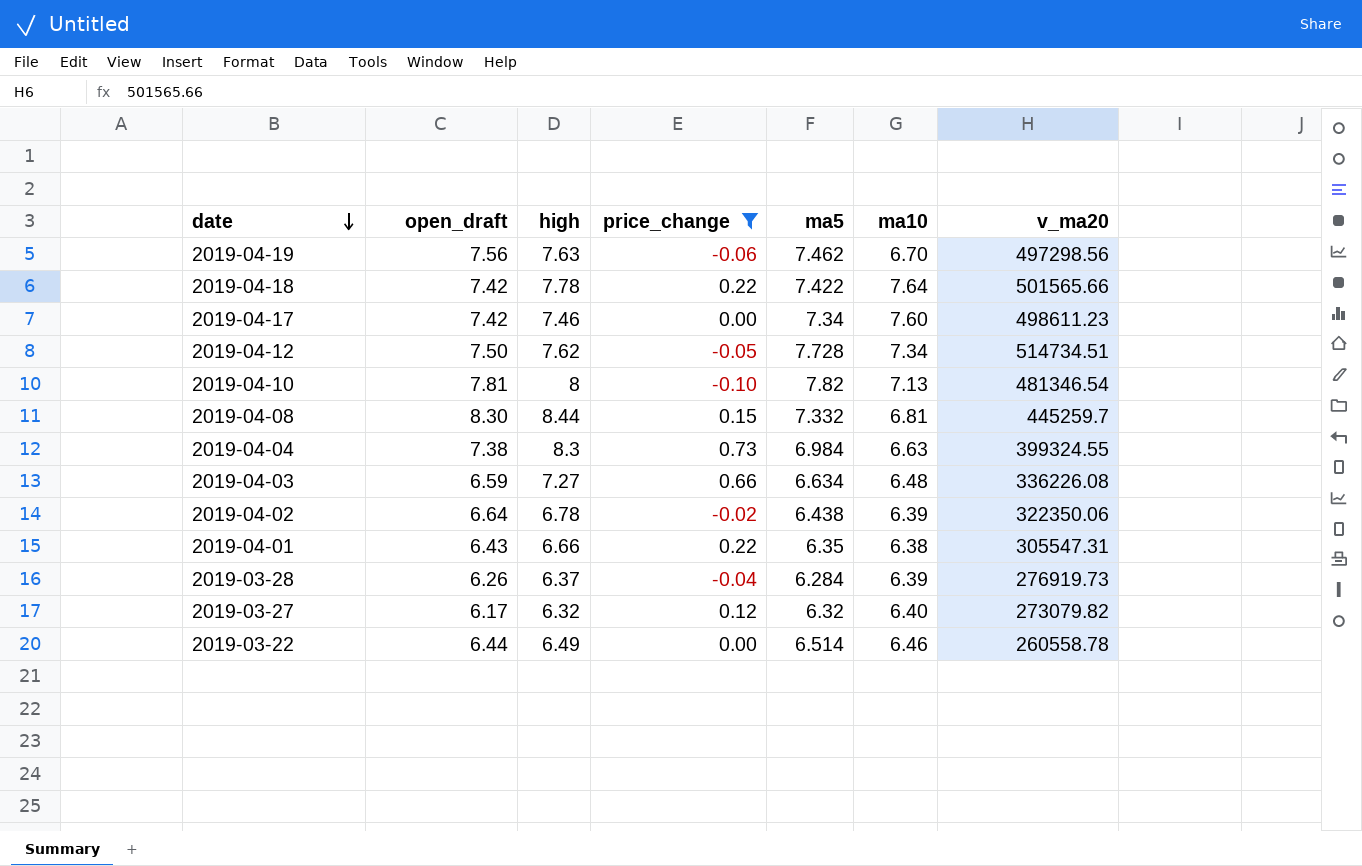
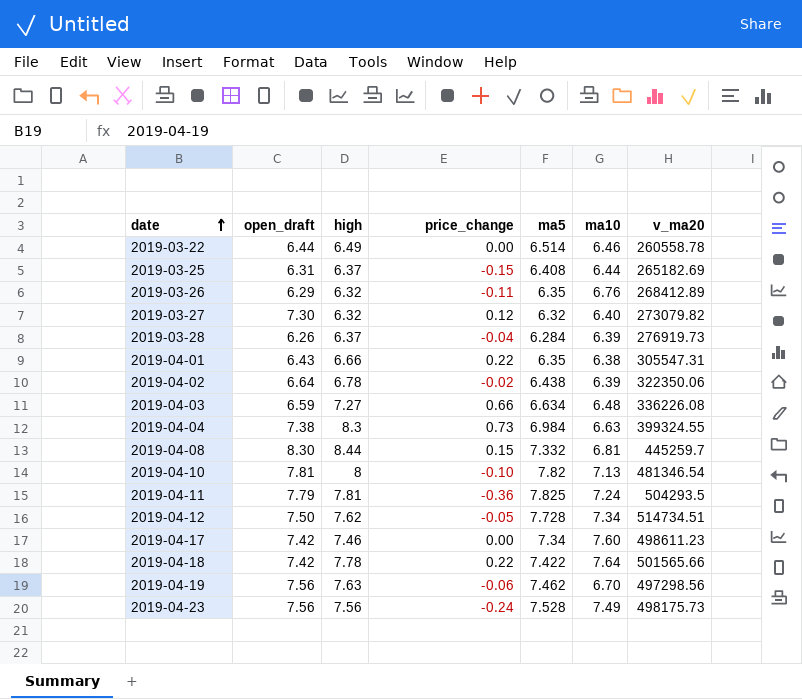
filter: price_change >= -0.10 -> none
row order: date descending -> date ascending
2019-03-27 | open_draft: 6.17 -> 7.30

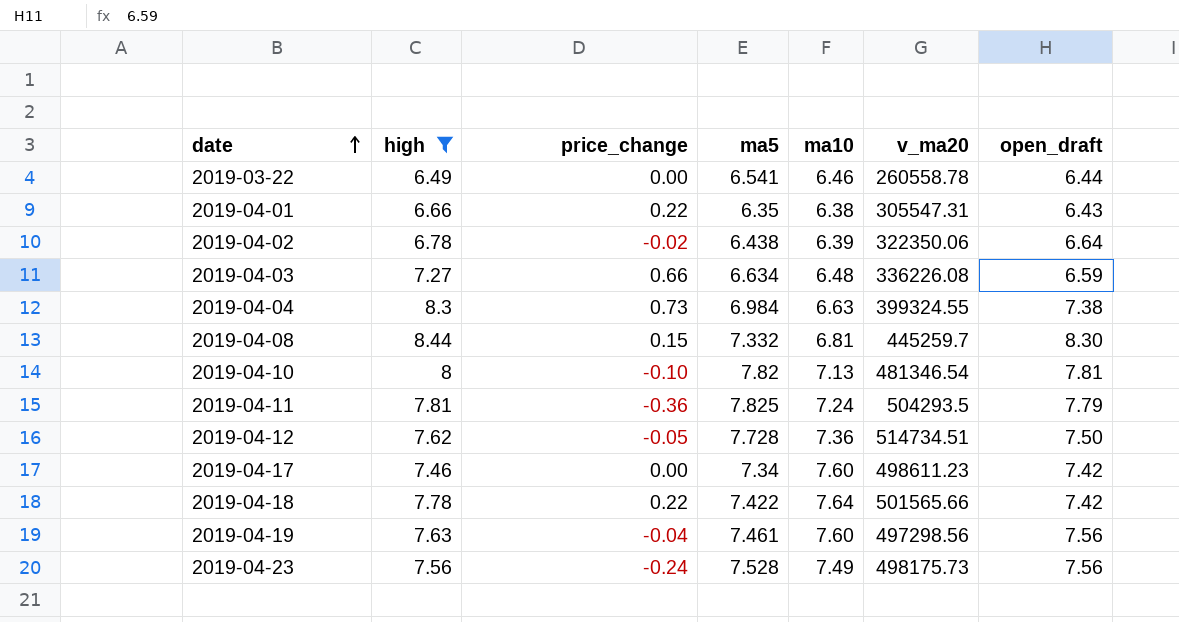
filter: none -> high >= 6.49
column open_draft | position: 2 -> 7
2019-03-22 | ma5: 6.514 -> 6.541
2019-04-12 | ma10: 7.34 -> 7.36
2019-04-19 | price_change: -0.06 -> -0.04
2019-04-19 | ma5: 7.462 -> 7.461
2019-04-19 | ma10: 6.70 -> 7.60

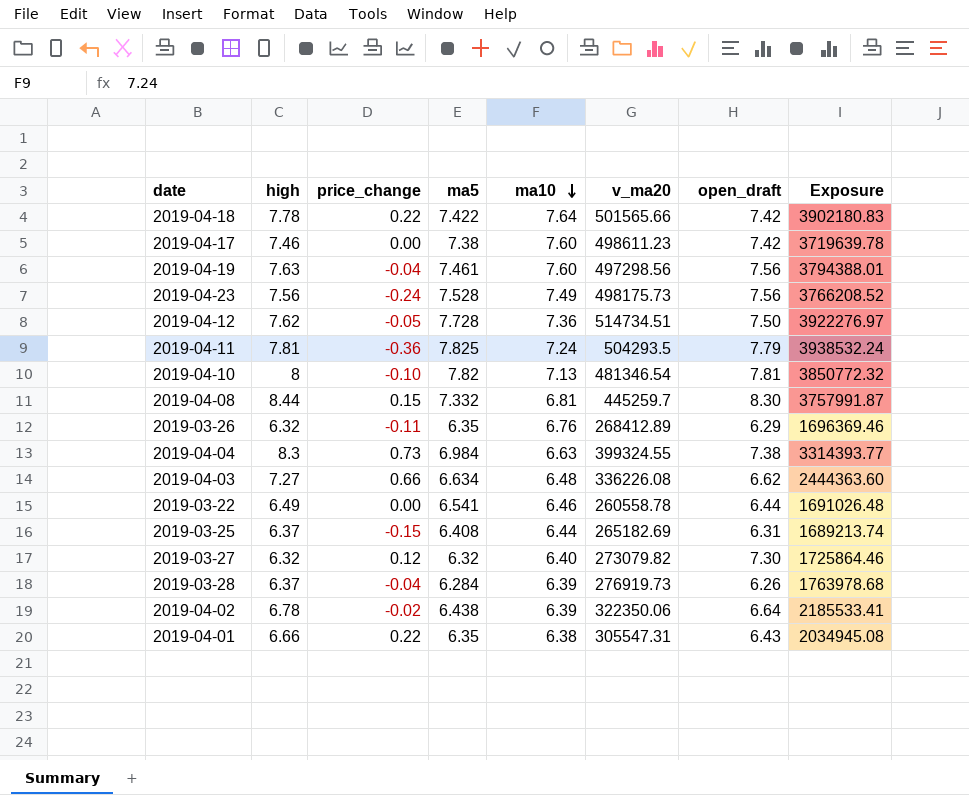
filter: high >= 6.49 -> none
row order: date ascending -> ma10 descending
column Exposure | formula: none -> [high] * [v_ma20]
2019-04-17 | ma5: 7.34 -> 7.38
2019-04-03 | open_draft: 6.59 -> 6.62

